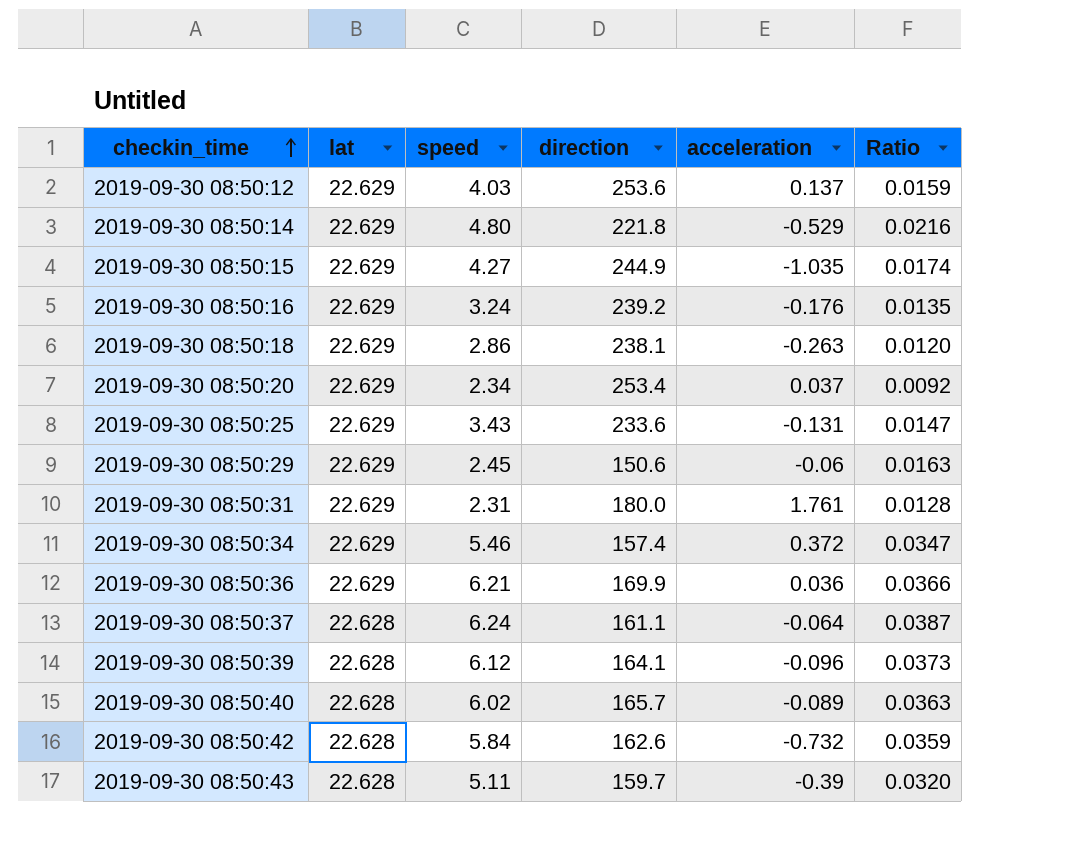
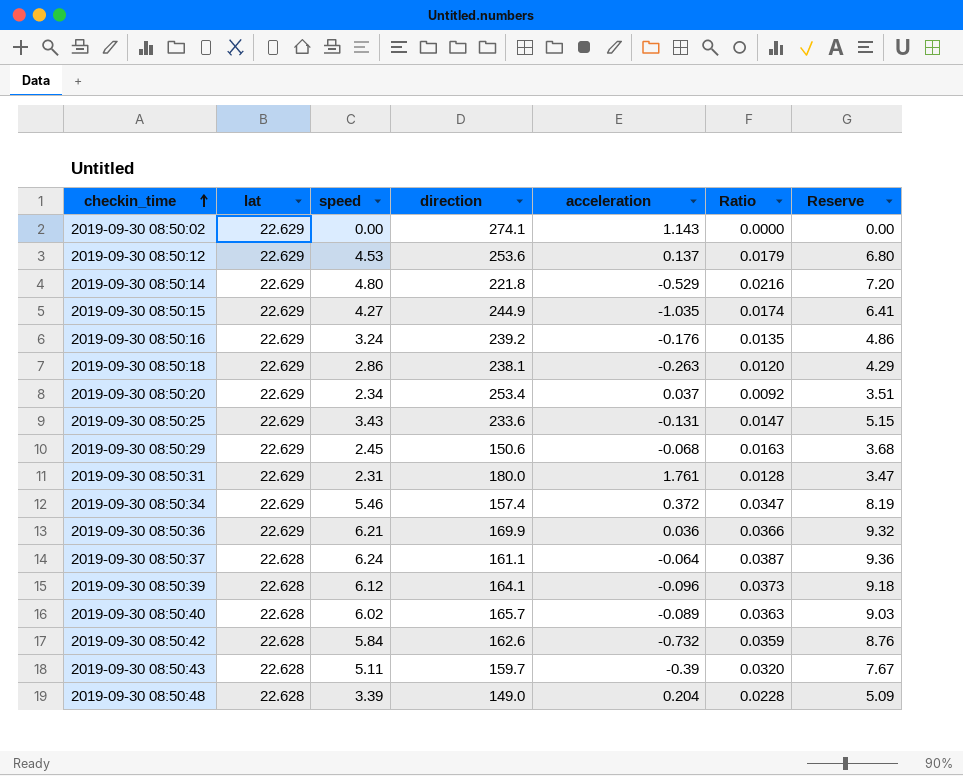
column Reserve | formula: none -> [speed] * 1.5
row 2019-09-30 08:50:02: none -> 22.629 | 0.00 | 274.1 | 1.143 | 0.0000 | 0.00
2019-09-30 08:50:12 | speed: 4.03 -> 4.53
2019-09-30 08:50:12 | Ratio: 0.0159 -> 0.0179
2019-09-30 08:50:29 | acceleration: -0.06 -> -0.068
row 2019-09-30 08:50:48: none -> 22.628 | 3.39 | 149.0 | 0.204 | 0.0228 | 5.09

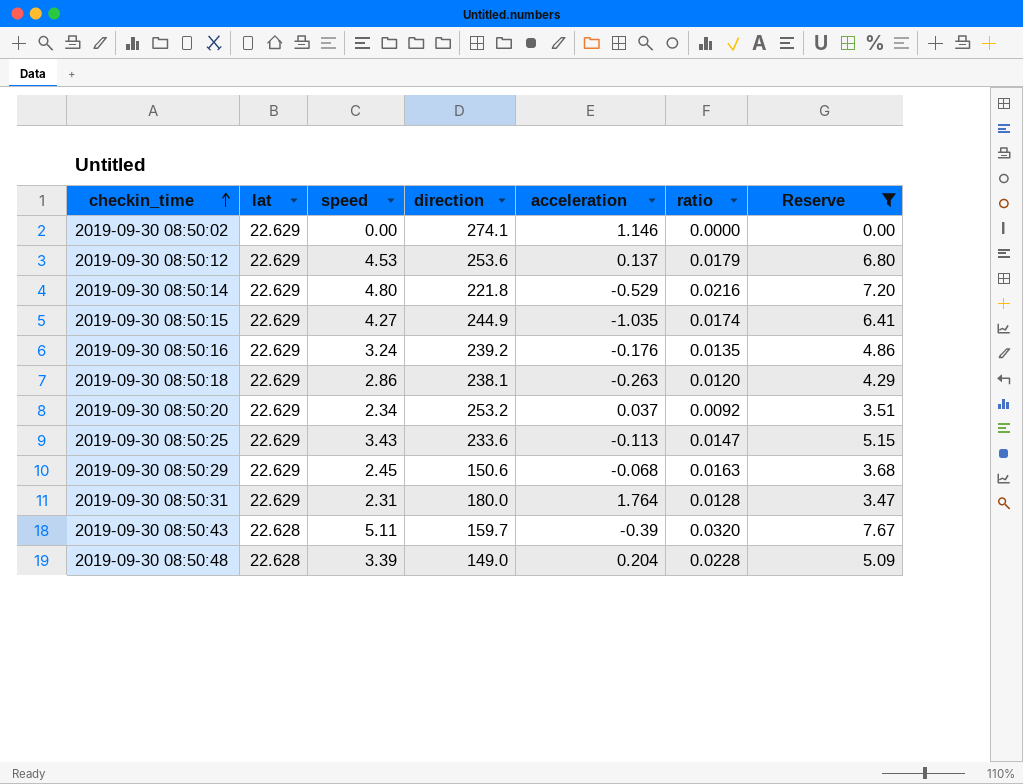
filter: none -> Reserve <= 7.67
column name: Ratio -> ratio
2019-09-30 08:50:02 | acceleration: 1.143 -> 1.146
2019-09-30 08:50:20 | direction: 253.4 -> 253.2
2019-09-30 08:50:25 | acceleration: -0.131 -> -0.113
2019-09-30 08:50:31 | acceleration: 1.761 -> 1.764

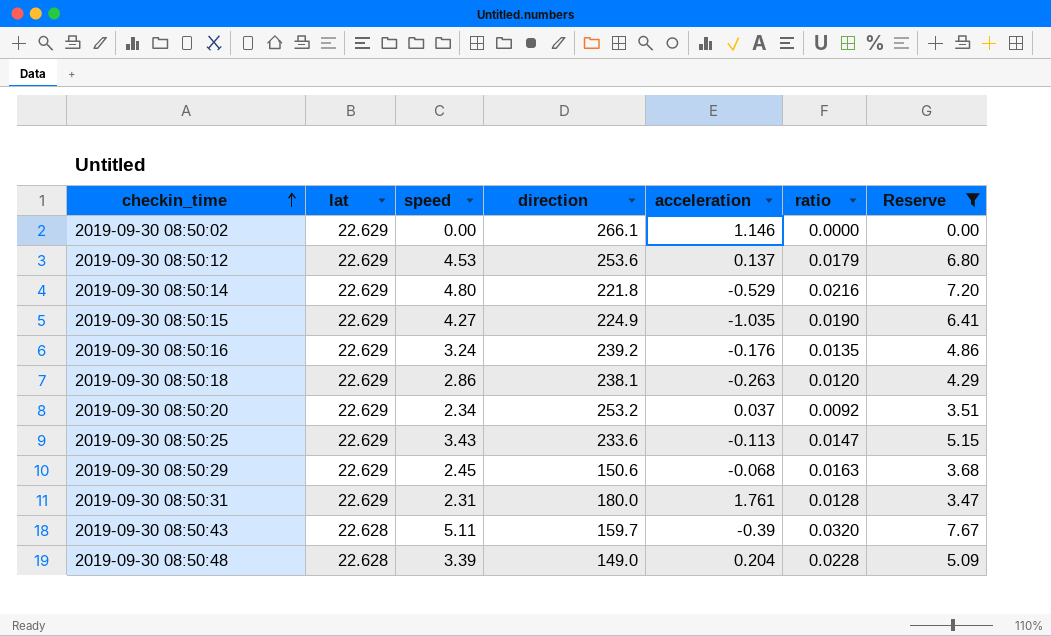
2019-09-30 08:50:02 | direction: 274.1 -> 266.1
2019-09-30 08:50:15 | direction: 244.9 -> 224.9
2019-09-30 08:50:15 | ratio: 0.0174 -> 0.0190
2019-09-30 08:50:31 | acceleration: 1.764 -> 1.761

